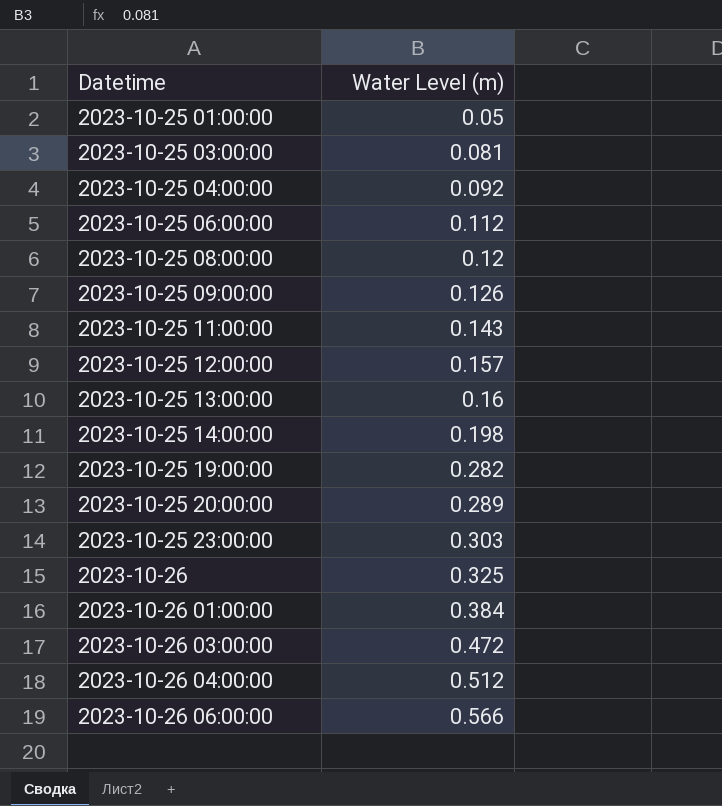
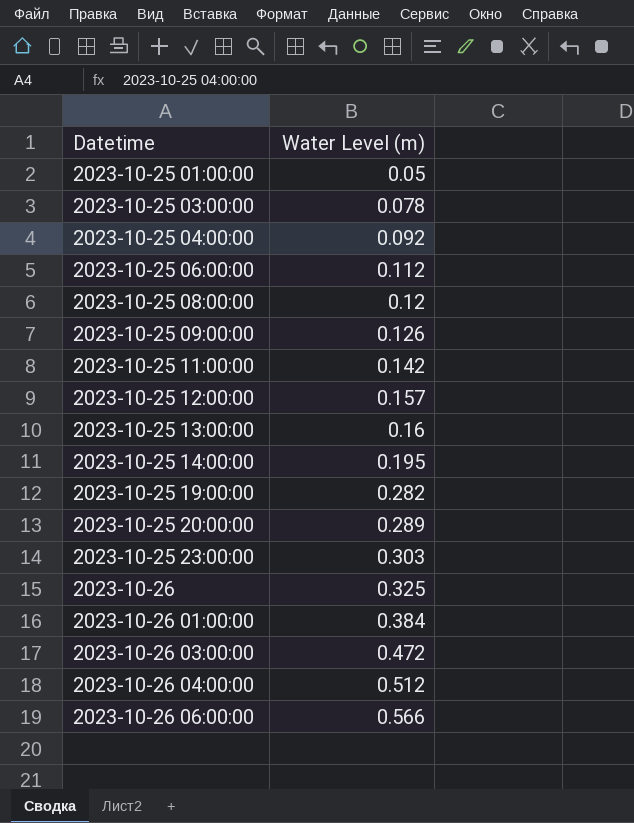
2023-10-25 03:00:00 | Water Level (m): 0.081 -> 0.078
2023-10-25 11:00:00 | Water Level (m): 0.143 -> 0.142
2023-10-25 14:00:00 | Water Level (m): 0.198 -> 0.195

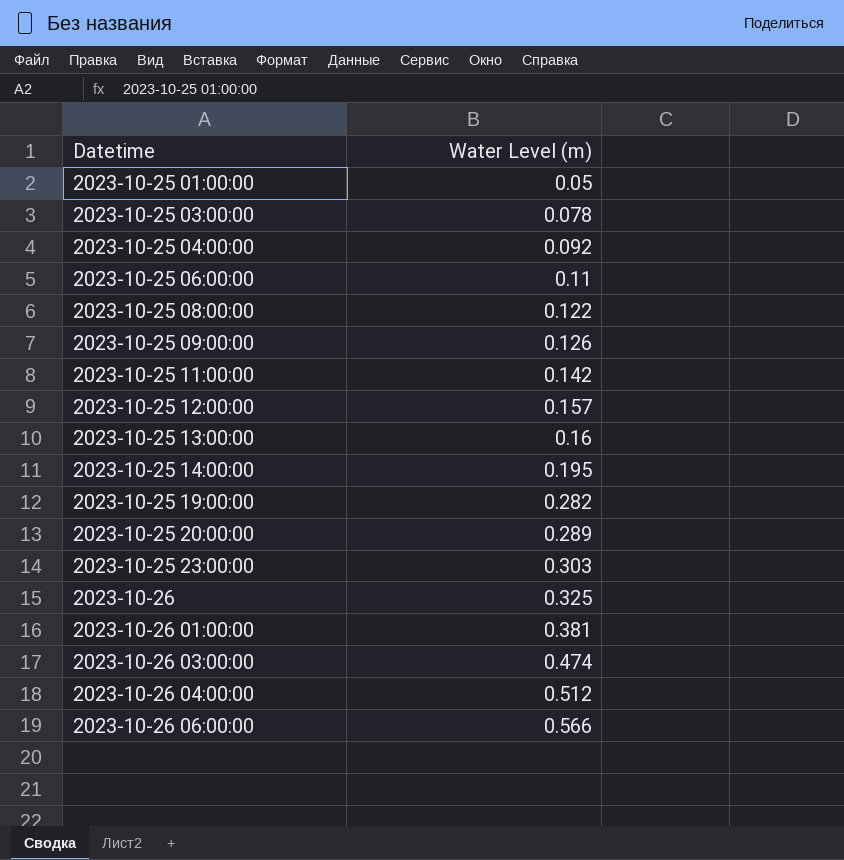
2023-10-25 06:00:00 | Water Level (m): 0.112 -> 0.11
2023-10-25 08:00:00 | Water Level (m): 0.12 -> 0.122
2023-10-26 01:00:00 | Water Level (m): 0.384 -> 0.381
2023-10-26 03:00:00 | Water Level (m): 0.472 -> 0.474

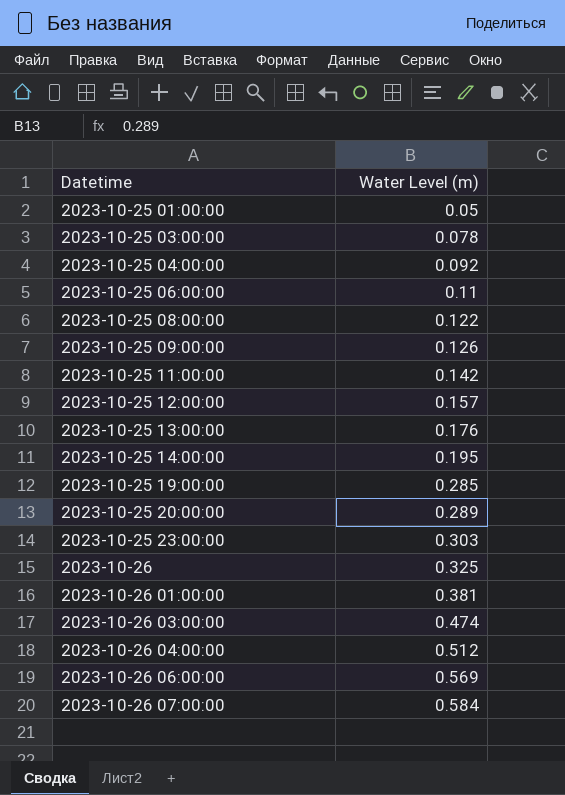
2023-10-25 13:00:00 | Water Level (m): 0.16 -> 0.176
2023-10-25 19:00:00 | Water Level (m): 0.282 -> 0.285
2023-10-26 06:00:00 | Water Level (m): 0.566 -> 0.569
row 2023-10-26 07:00:00: none -> 0.584

